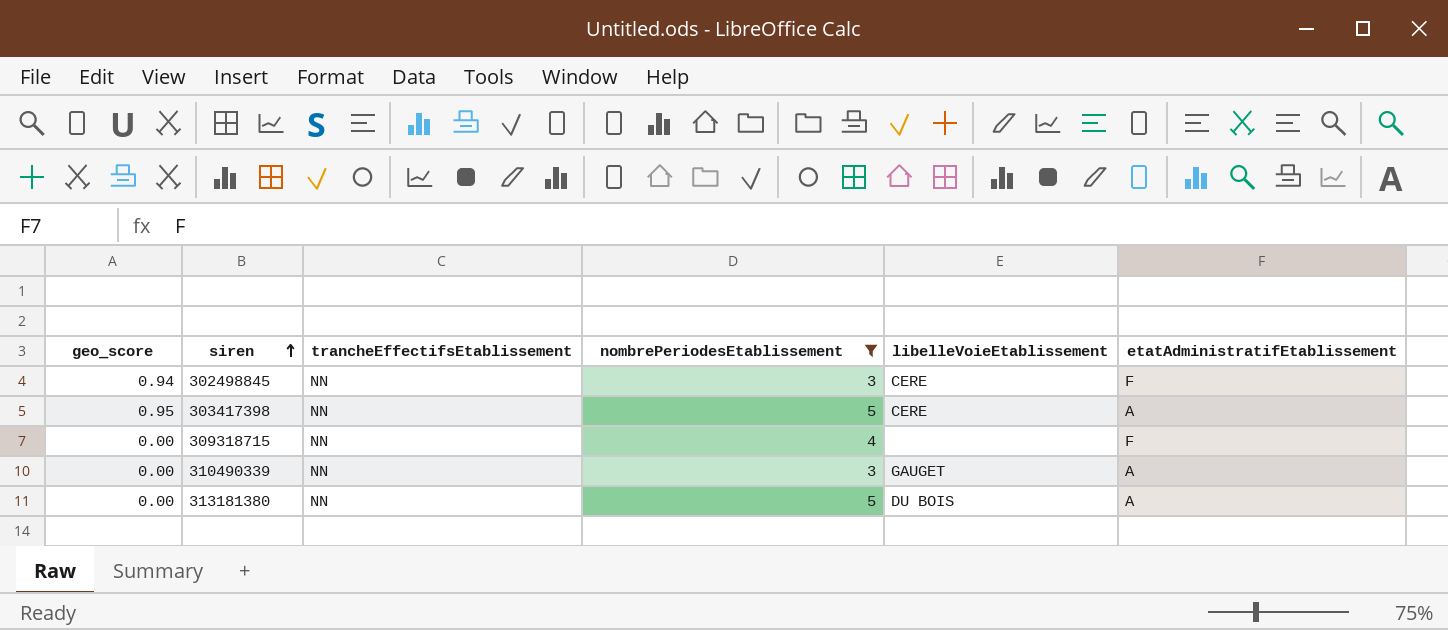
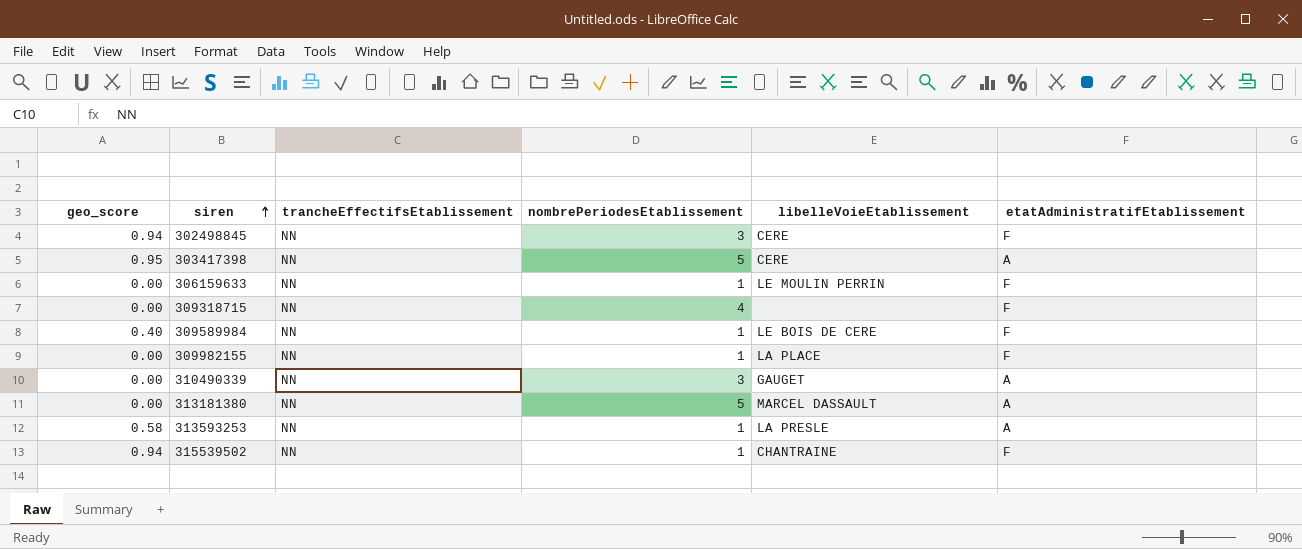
filter: nombrePeriodesEtablissement != 1 -> none
313181380 | libelleVoieEtablissement: DU BOIS -> MARCEL DASSAULT

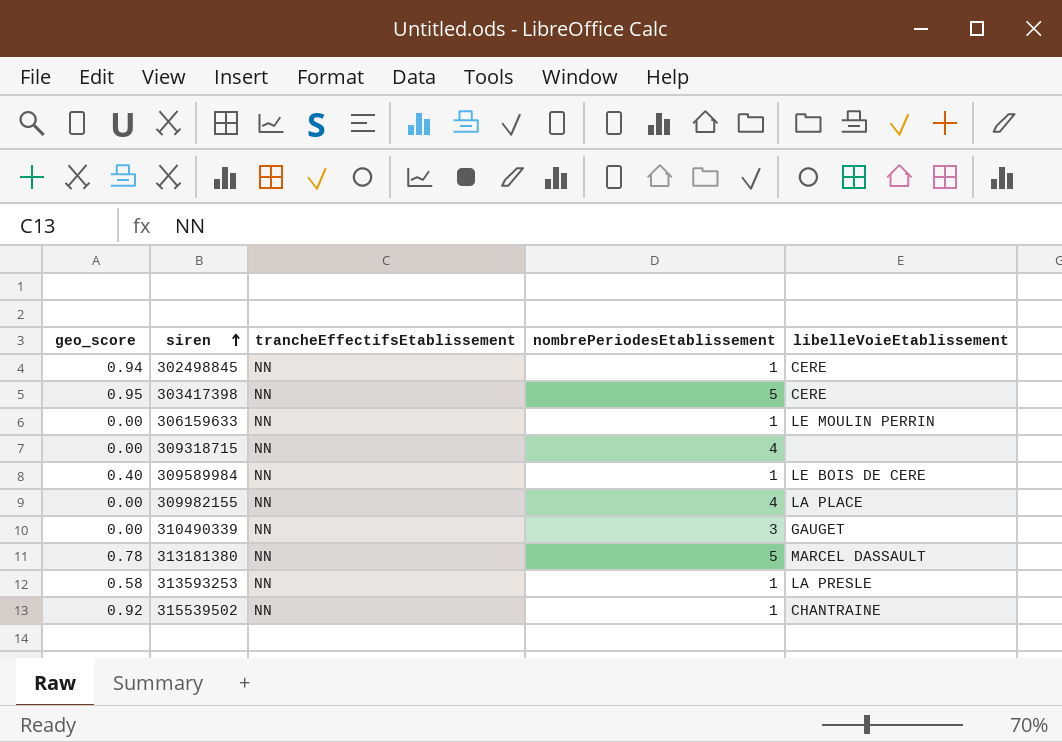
column etatAdministratifEtablissement | position: 6 -> none
302498845 | nombrePeriodesEtablissement: 3 -> 1
309982155 | nombrePeriodesEtablissement: 1 -> 4
313181380 | geo_score: 0.00 -> 0.78
315539502 | geo_score: 0.94 -> 0.92

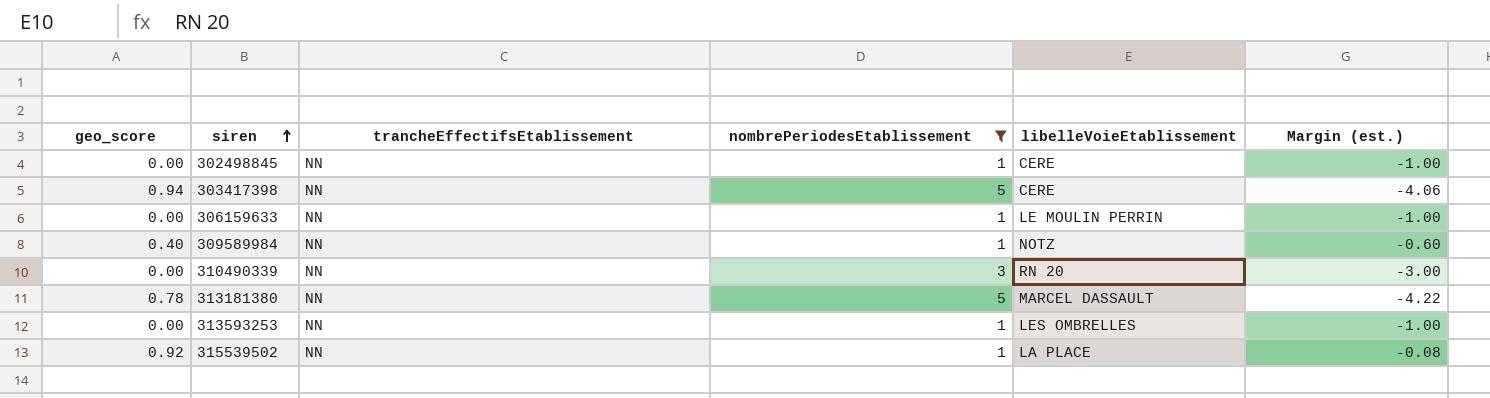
filter: none -> nombrePeriodesEtablissement != 4
column Margin (est.) | formula: none -> [geo_score] - [nombrePeriodesEtablissement]
302498845 | geo_score: 0.94 -> 0.00
303417398 | geo_score: 0.95 -> 0.94
309589984 | libelleVoieEtablissement: LE BOIS DE CERE -> NOTZ
310490339 | libelleVoieEtablissement: GAUGET -> RN 20
313593253 | geo_score: 0.58 -> 0.00
313593253 | libelleVoieEtablissement: LA PRESLE -> LES OMBRELLES
315539502 | libelleVoieEtablissement: CHANTRAINE -> LA PLACE

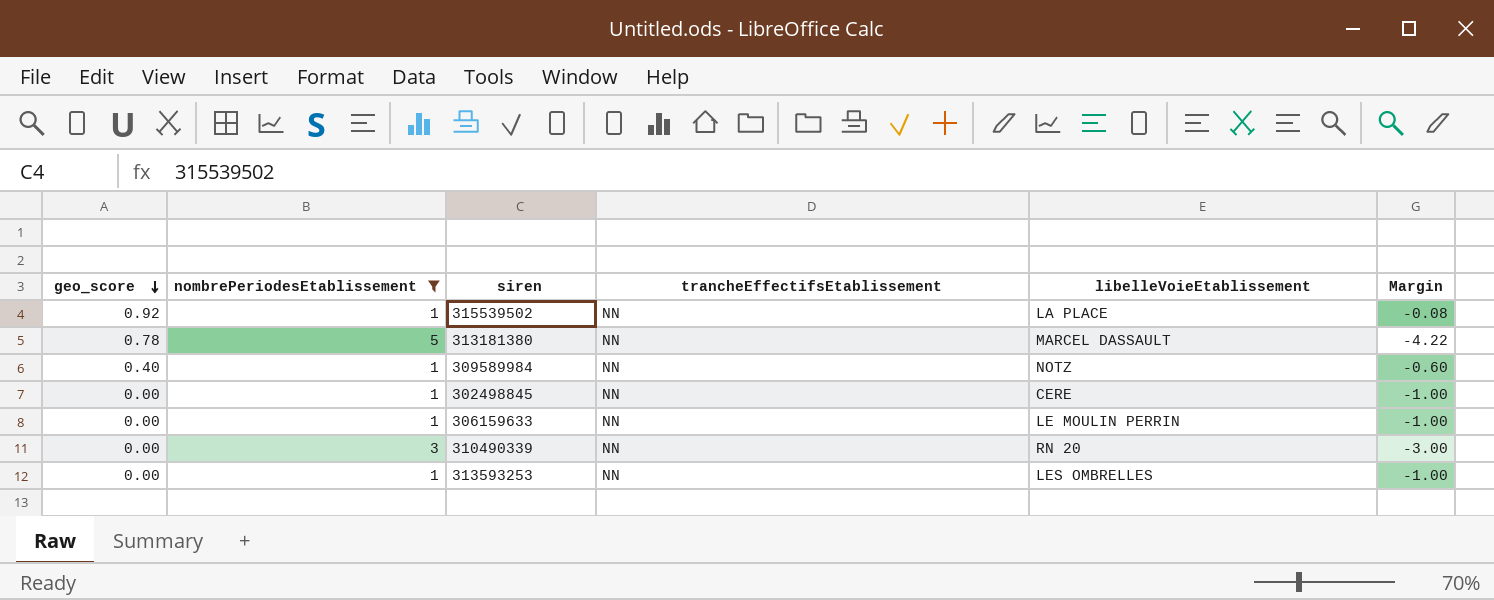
row order: siren ascending -> geo_score descending
column nombrePeriodesEtablissement | position: 4 -> 2
column name: Margin (est.) -> Margin
row 303417398: 0.94 | NN | 5 | CERE | -4.06 -> none

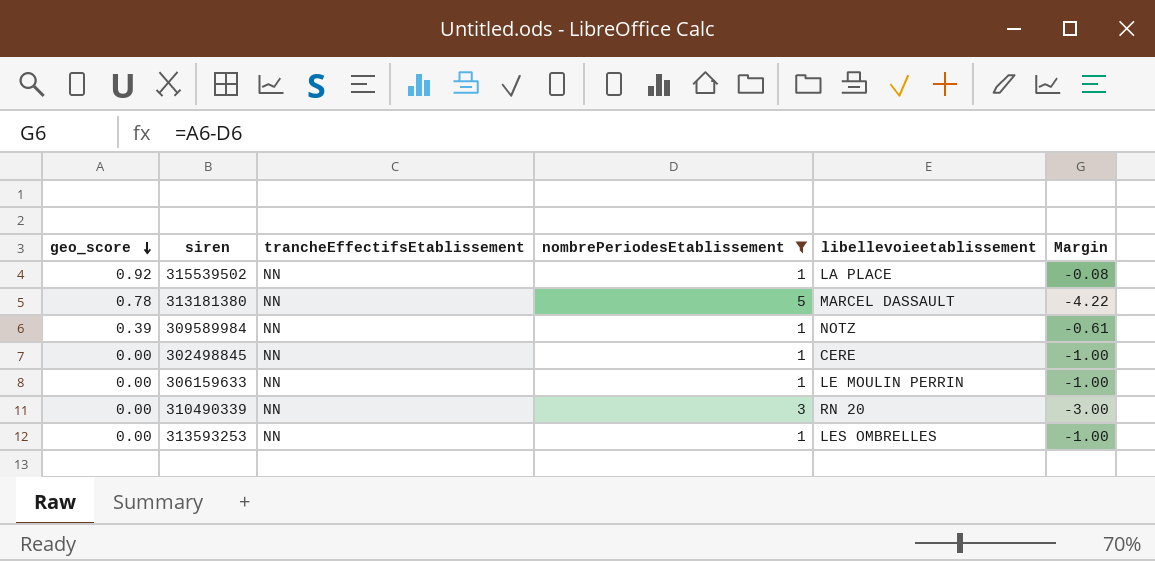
column nombrePeriodesEtablissement | position: 2 -> 4
column name: libelleVoieEtablissement -> libellevoieetablissement
309589984 | geo_score: 0.40 -> 0.39
309589984 | Margin: -0.60 -> -0.61

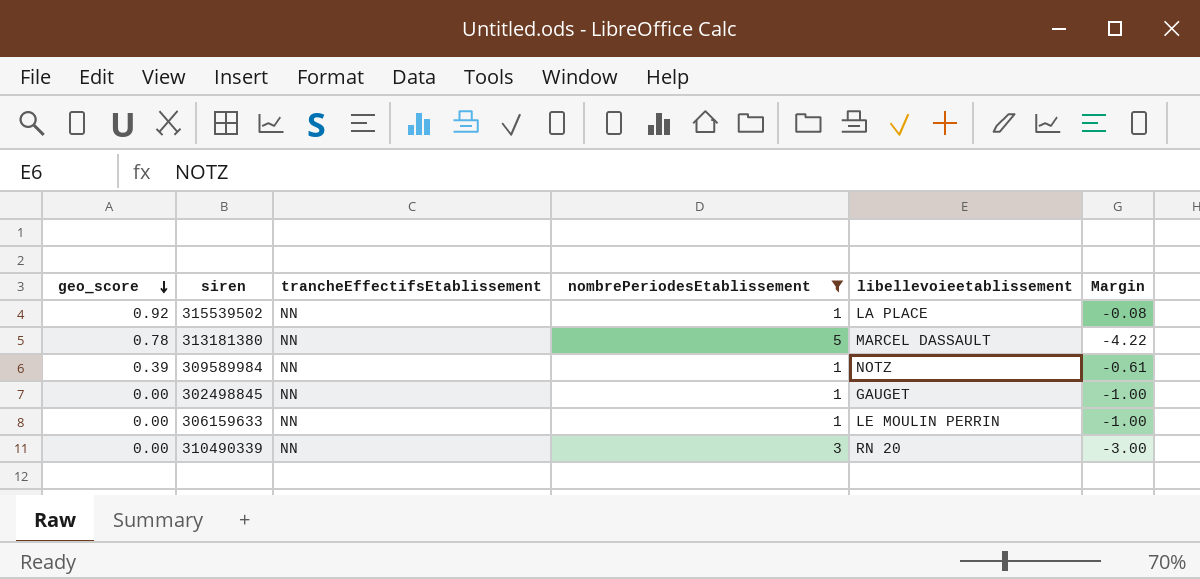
row 313593253: 0.00 | NN | 1 | LES OMBRELLES | -1.00 -> none
302498845 | libellevoieetablissement: CERE -> GAUGET

